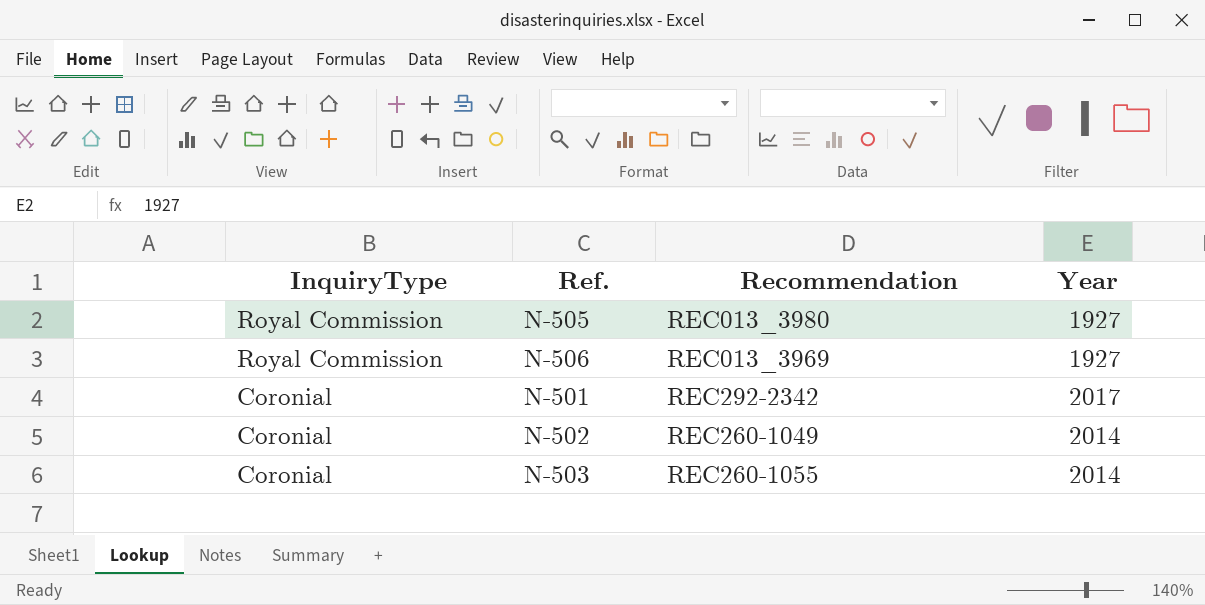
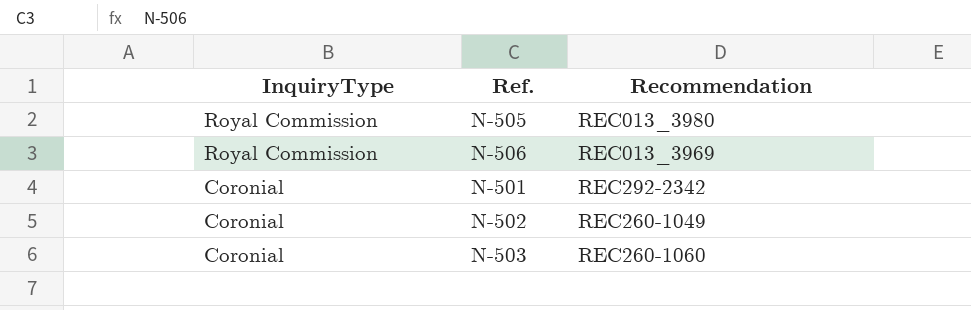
column Year | position: 4 -> none
N-503 | Recommendation: REC260-1055 -> REC260-1060

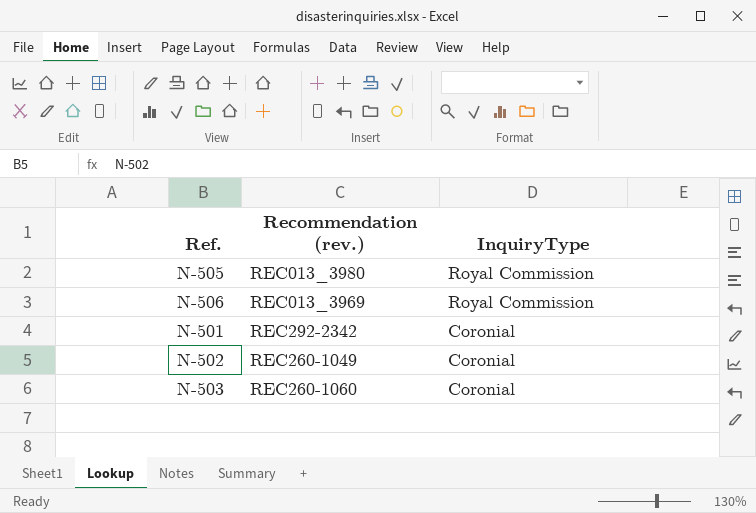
column name: Recommendation -> Recommendation (rev.)
column InquiryType | position: 1 -> 3

